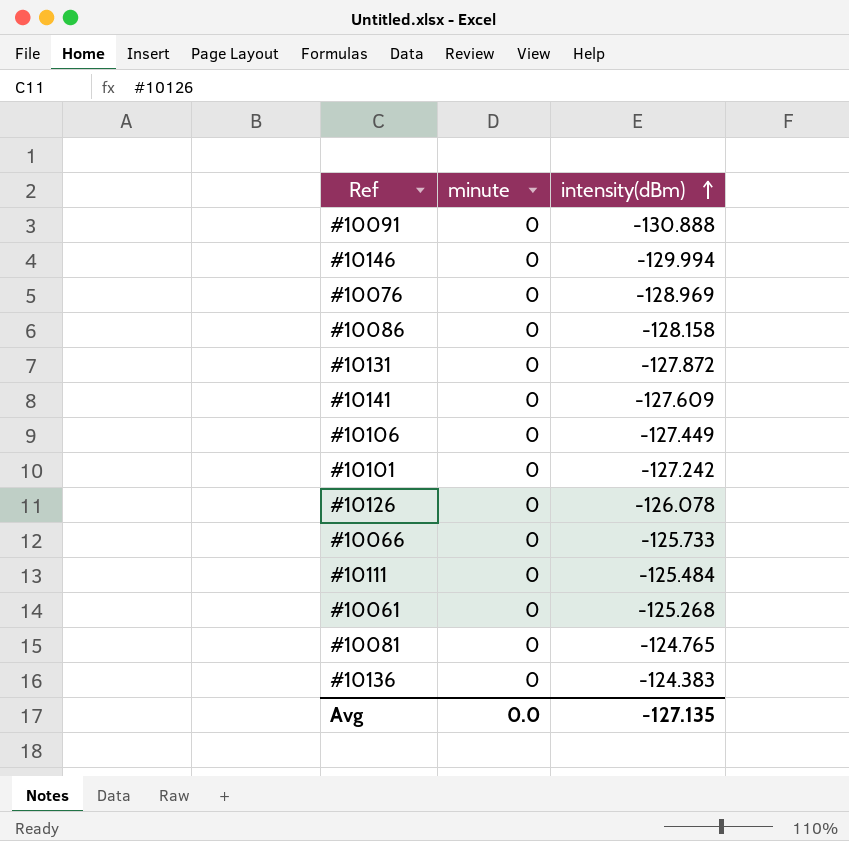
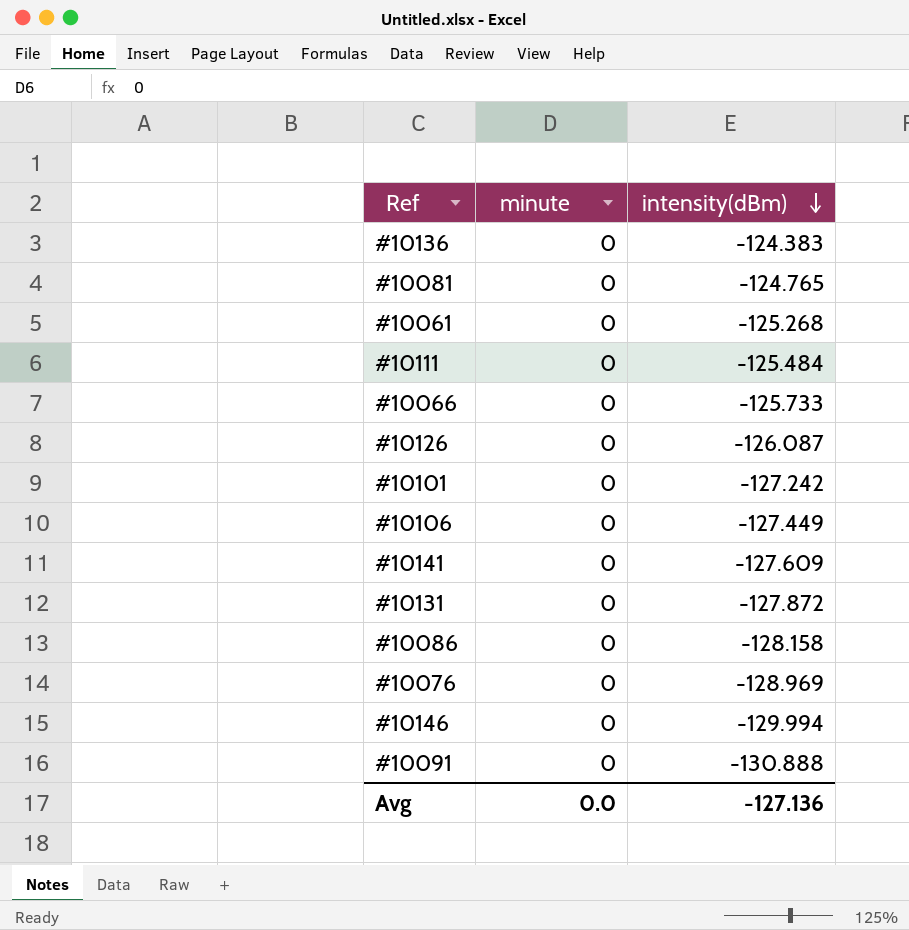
row order: intensity(dBm) ascending -> intensity(dBm) descending
#10126 | intensity(dBm): -126.078 -> -126.087
Avg | intensity(dBm): -127.135 -> -127.136

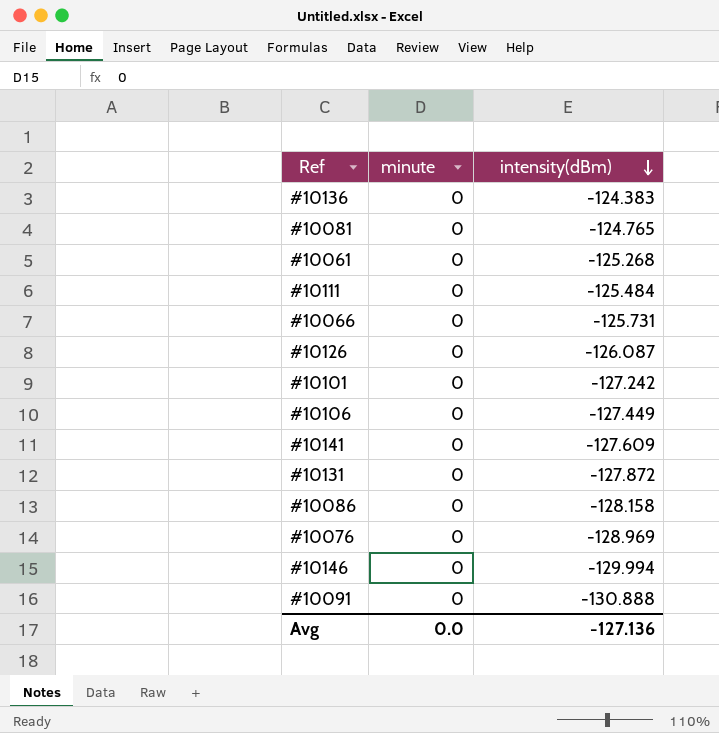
#10066 | intensity(dBm): -125.733 -> -125.731

